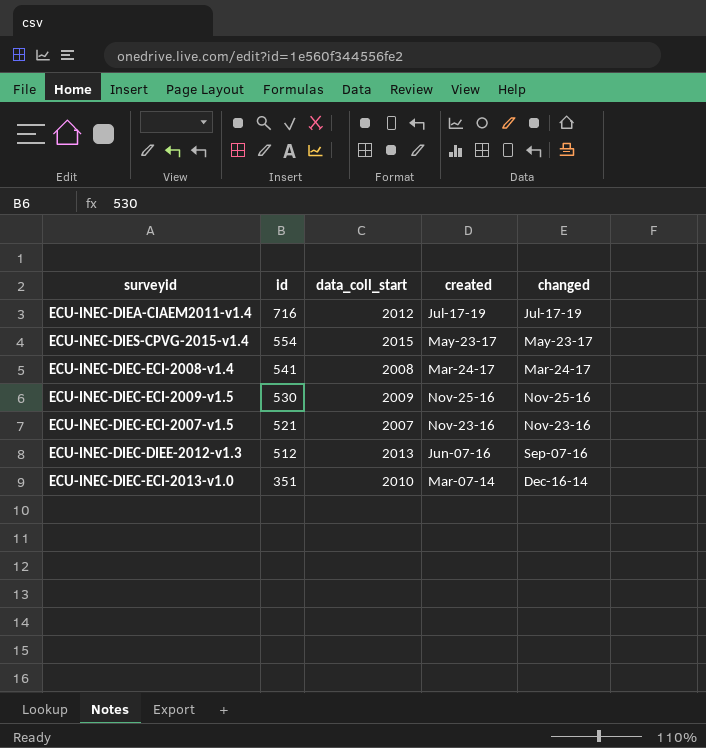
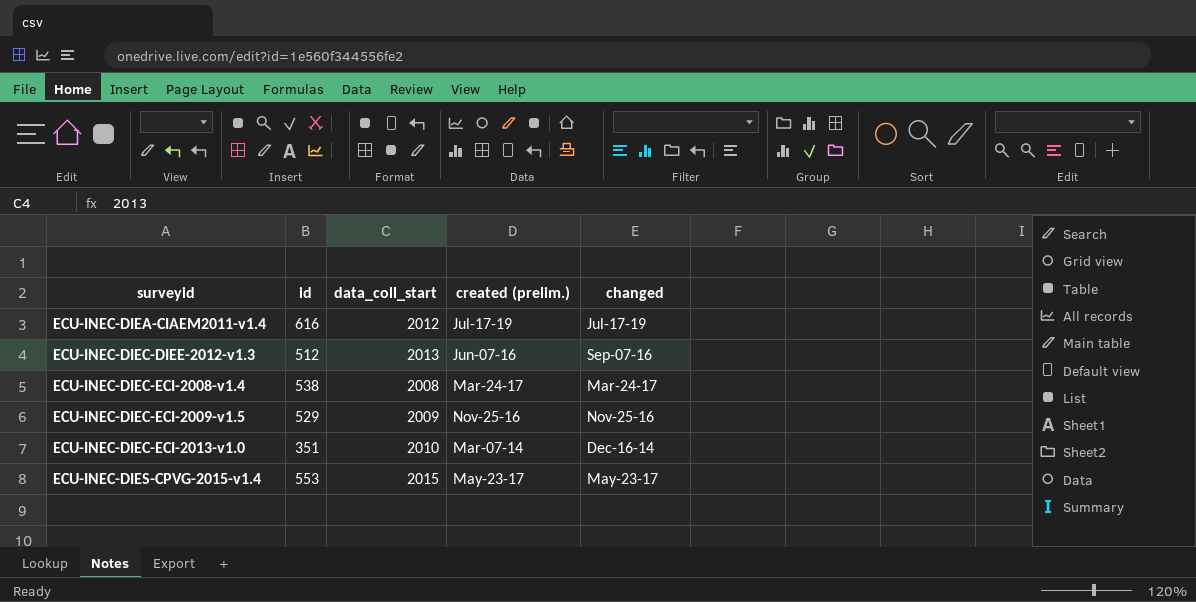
row order: id descending -> surveyid ascending
column name: created -> created (prelim.)
row ECU-INEC-DIEC-ECI-2007-v1.5: 521 | 2007 | Nov-23-16 | Nov-23-16 -> none
ECU-INEC-DIEA-CIAEM2011-v1.4 | id: 716 -> 616
ECU-INEC-DIEC-ECI-2008-v1.4 | id: 541 -> 538
ECU-INEC-DIEC-ECI-2009-v1.5 | id: 530 -> 529
ECU-INEC-DIES-CPVG-2015-v1.4 | id: 554 -> 553

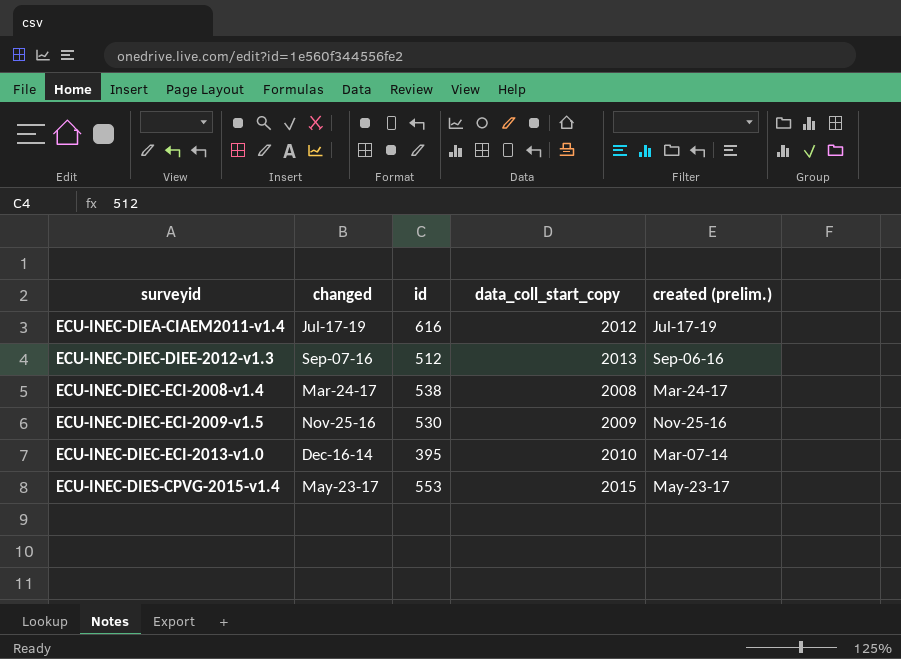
column changed | position: 5 -> 2
column name: data_coll_start -> data_coll_start_copy
ECU-INEC-DIEC-DIEE-2012-v1.3 | created (prelim.): Jun-07-16 -> Sep-06-16
ECU-INEC-DIEC-ECI-2009-v1.5 | id: 529 -> 530
ECU-INEC-DIEC-ECI-2013-v1.0 | id: 351 -> 395

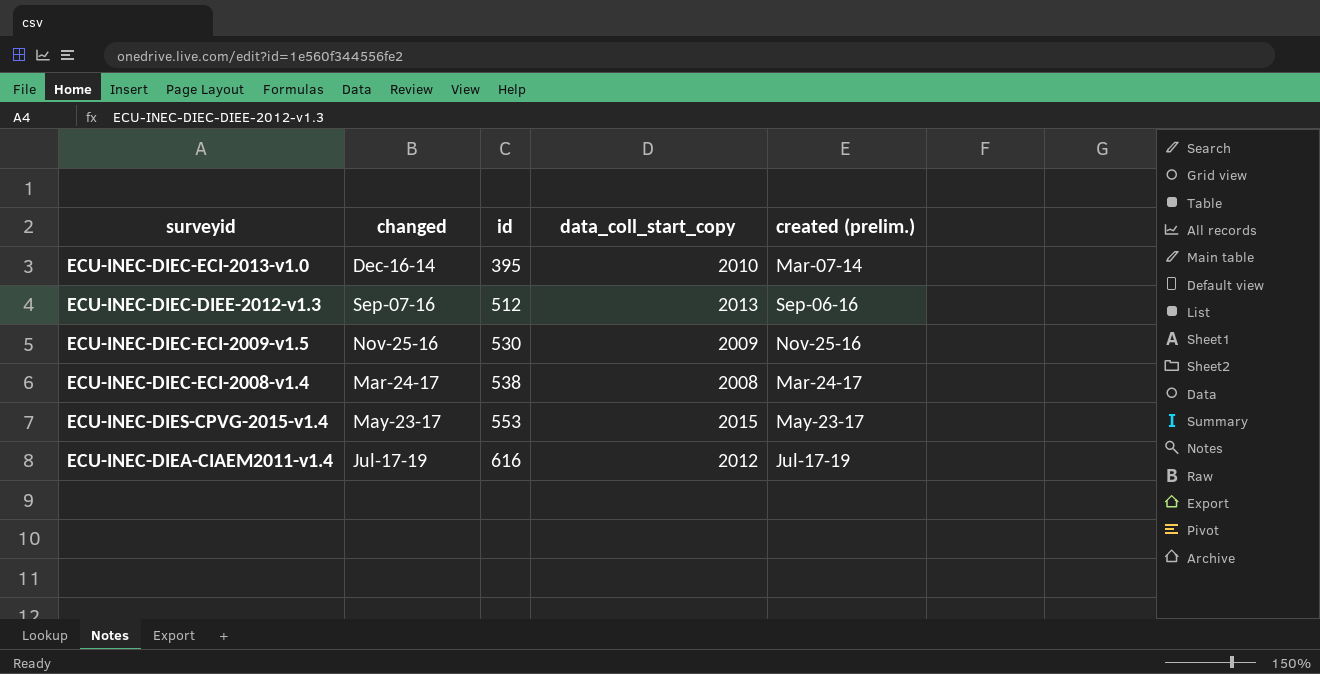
row order: surveyid ascending -> changed ascending

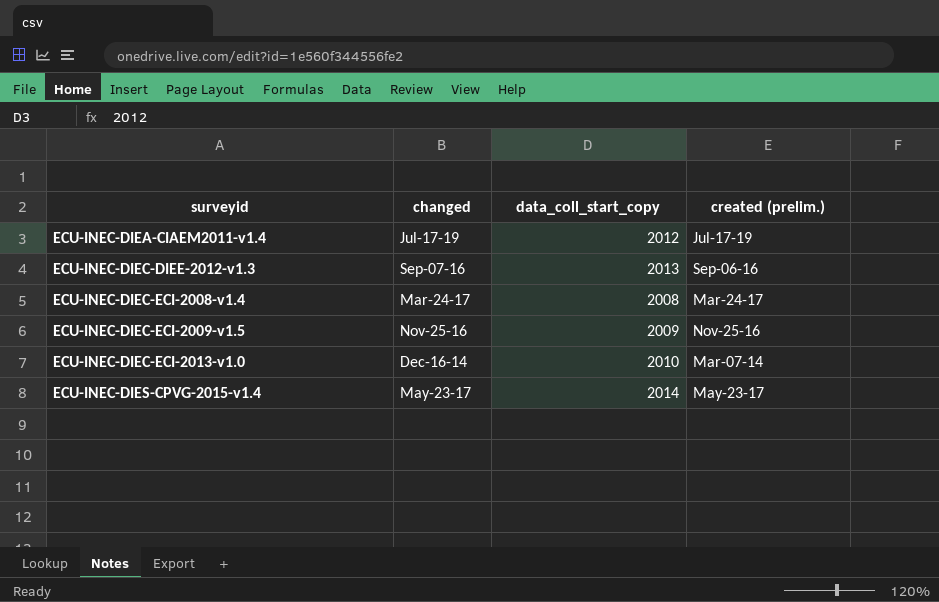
row order: changed ascending -> surveyid ascending
column id | position: 3 -> none
ECU-INEC-DIES-CPVG-2015-v1.4 | data_coll_start_copy: 2015 -> 2014

